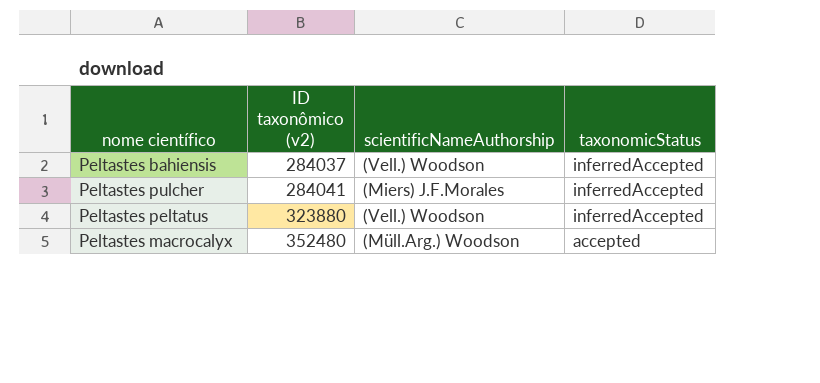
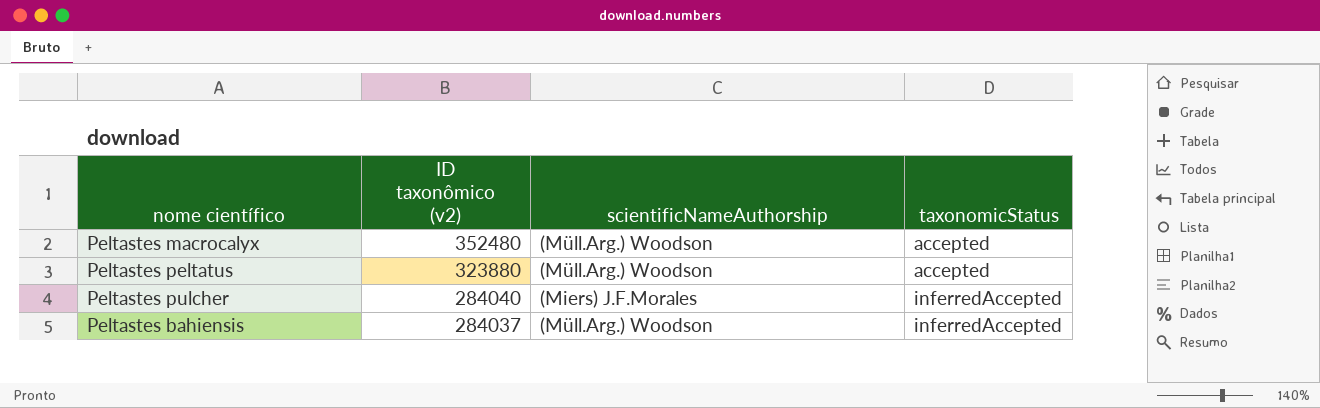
row order: ID taxonômico (v2) ascending -> ID taxonômico (v2) descending
Peltastes peltatus | scientificNameAuthorship: (Vell.) Woodson -> (Müll.Arg.) Woodson
Peltastes peltatus | taxonomicStatus: inferredAccepted -> accepted
Peltastes pulcher | ID taxonômico (v2): 284041 -> 284040
Peltastes bahiensis | scientificNameAuthorship: (Vell.) Woodson -> (Müll.Arg.) Woodson

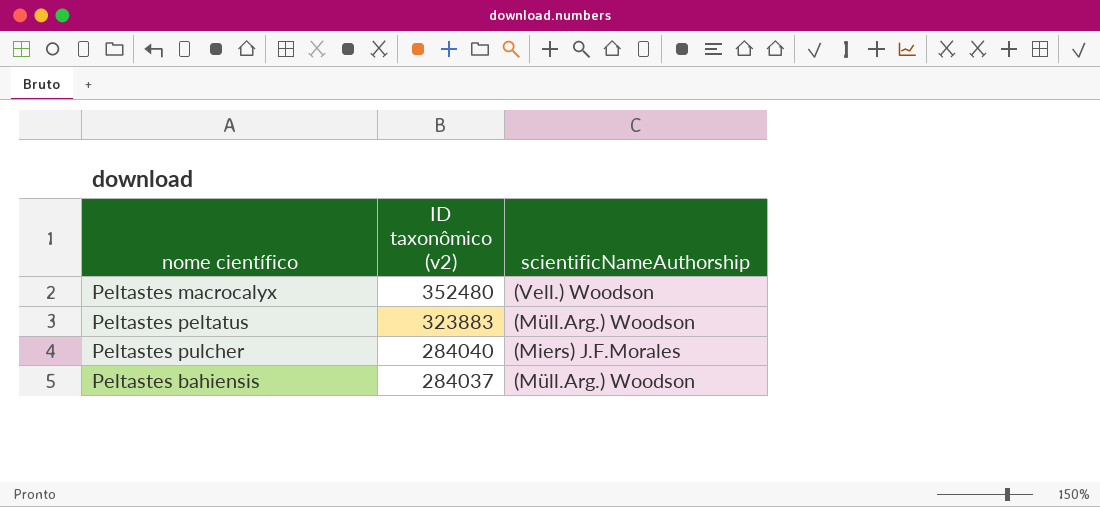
column taxonomicStatus | position: 4 -> none
Peltastes macrocalyx | scientificNameAuthorship: (Müll.Arg.) Woodson -> (Vell.) Woodson
Peltastes peltatus | ID taxonômico (v2): 323880 -> 323883

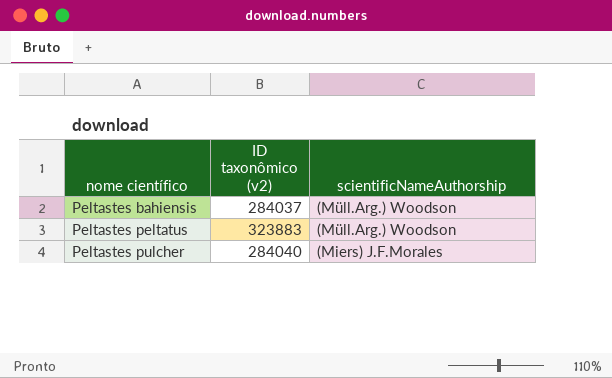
row order: ID taxonômico (v2) descending -> nome científico ascending
row Peltastes macrocalyx: 352480 | (Vell.) Woodson -> none

